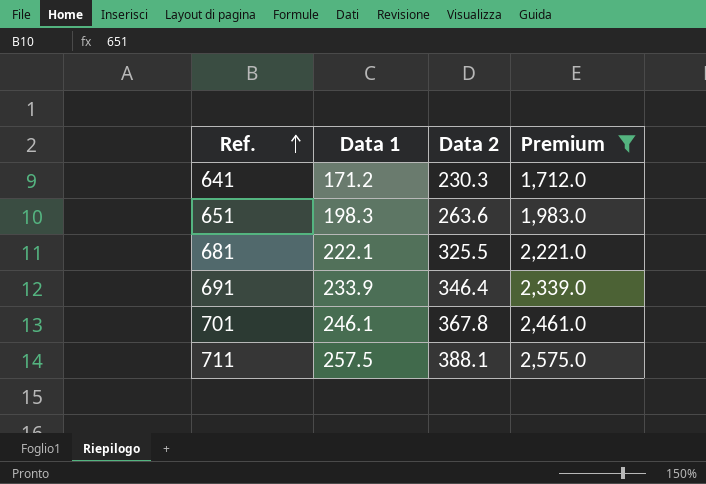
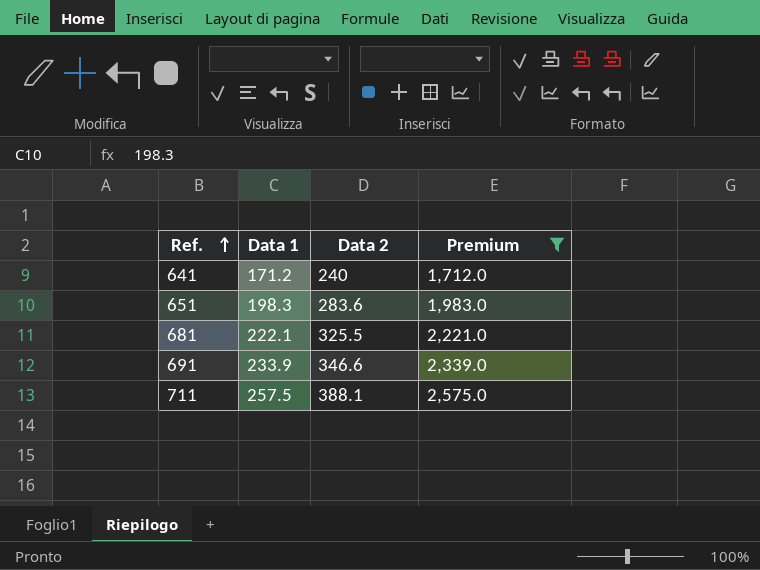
row 701: 246.1 | 367.8 | 2,461.0 -> none
641 | Data 2: 230.3 -> 240
651 | Data 2: 263.6 -> 283.6
691 | Data 2: 346.4 -> 346.6

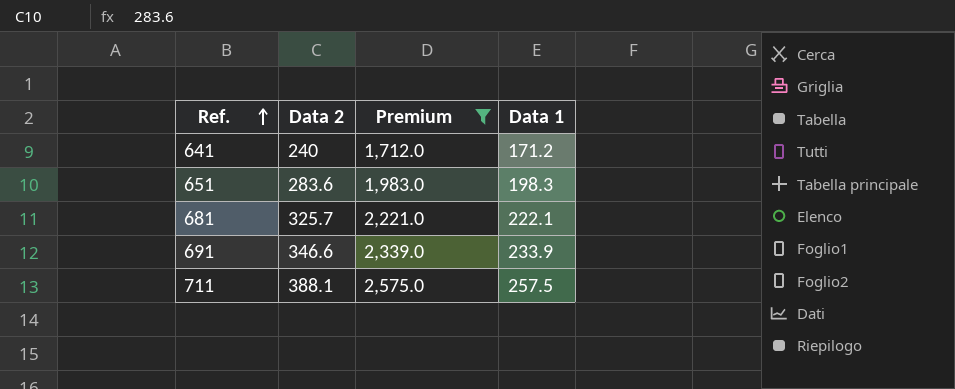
column Data 1 | position: 2 -> 4
681 | Data 2: 325.5 -> 325.7

